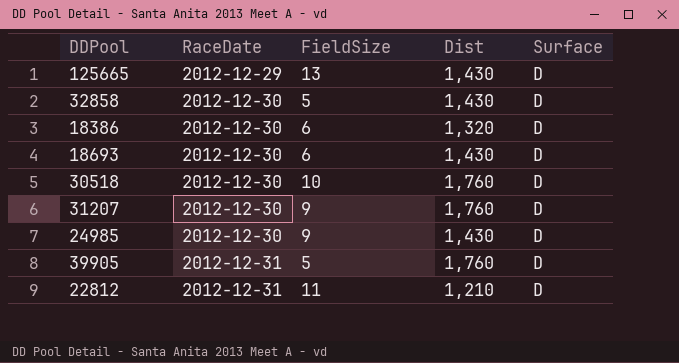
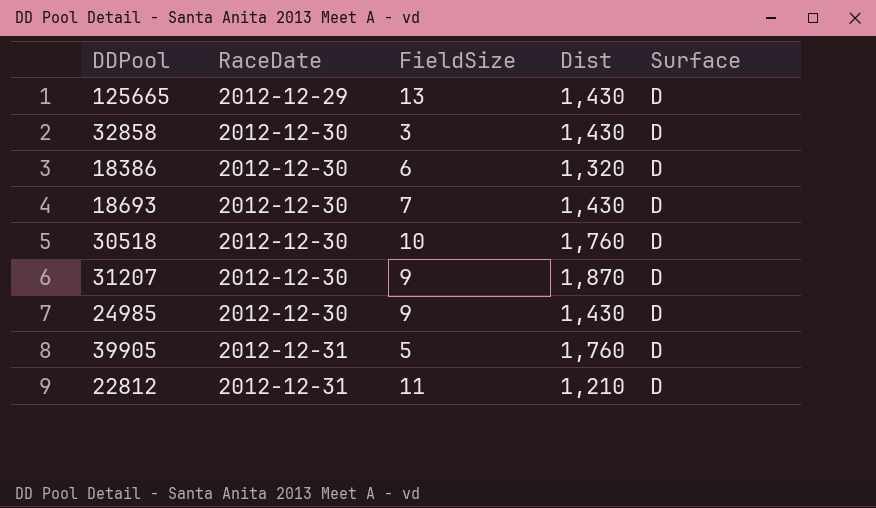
32858 | FieldSize: 5 -> 3
18693 | FieldSize: 6 -> 7
31207 | Dist: 1,760 -> 1,870

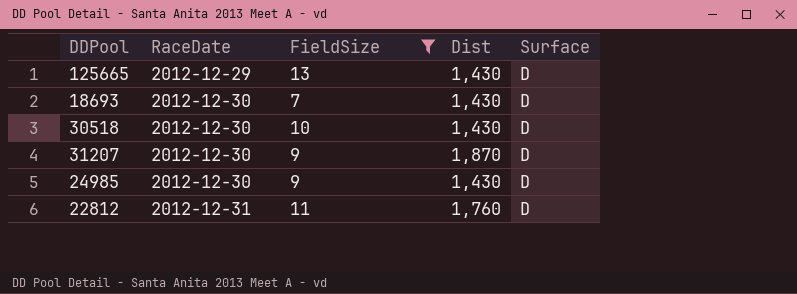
filter: none -> FieldSize >= 7
30518 | Dist: 1,760 -> 1,430
22812 | Dist: 1,210 -> 1,760

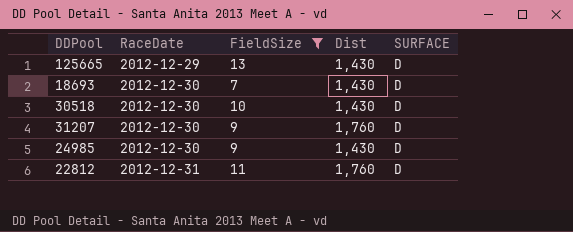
column name: Surface -> SURFACE
31207 | Dist: 1,870 -> 1,760

